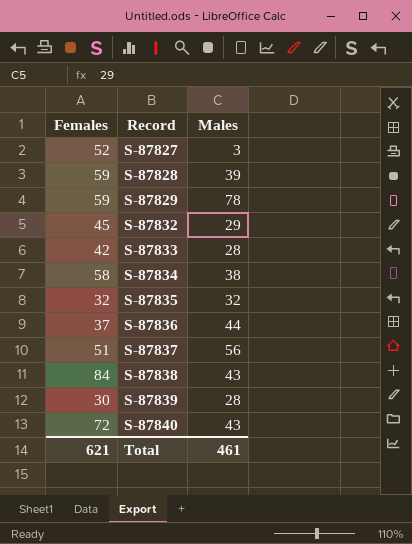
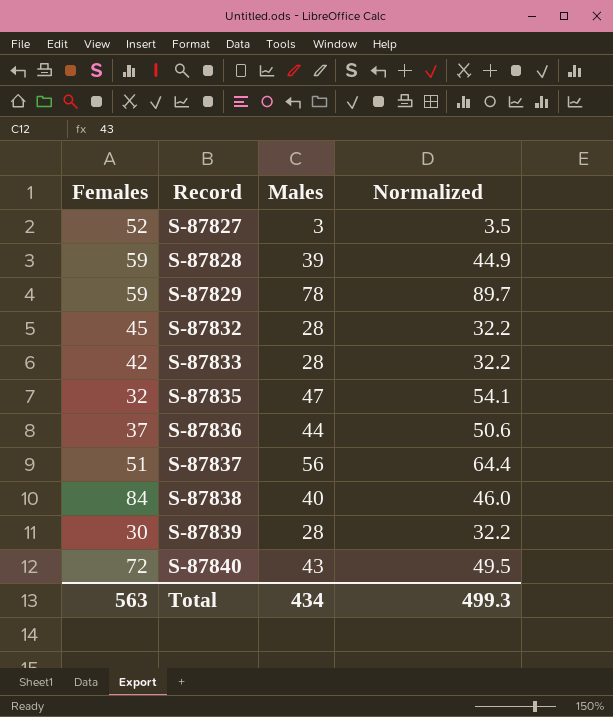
column Normalized | formula: none -> [Males] * 1.15
row S-87834: 58 | 38 -> none
S-87832 | Males: 29 -> 28
S-87835 | Males: 32 -> 47
S-87838 | Males: 43 -> 40
Total | Females: 621 -> 563
Total | Males: 461 -> 434

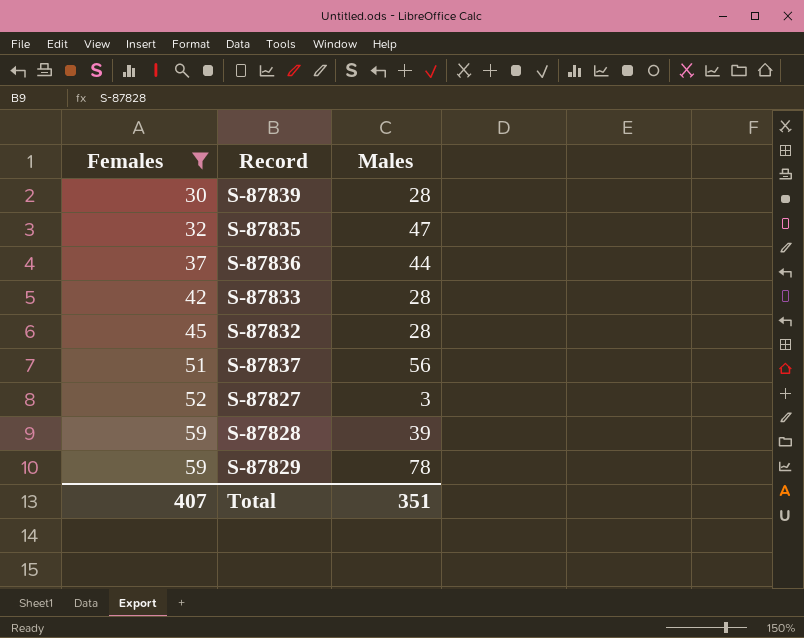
filter: none -> Females <= 59
row order: Record ascending -> Females ascending
column Normalized | formula: [Males] * 1.15 -> none
Total | Females: 563 -> 407
Total | Males: 434 -> 351

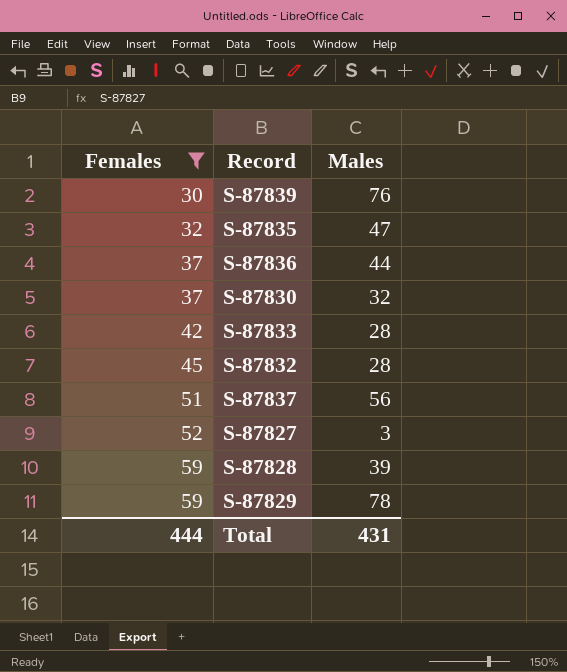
S-87839 | Males: 28 -> 76
row S-87830: none -> 37 | 32
Total | Females: 407 -> 444
Total | Males: 351 -> 431

